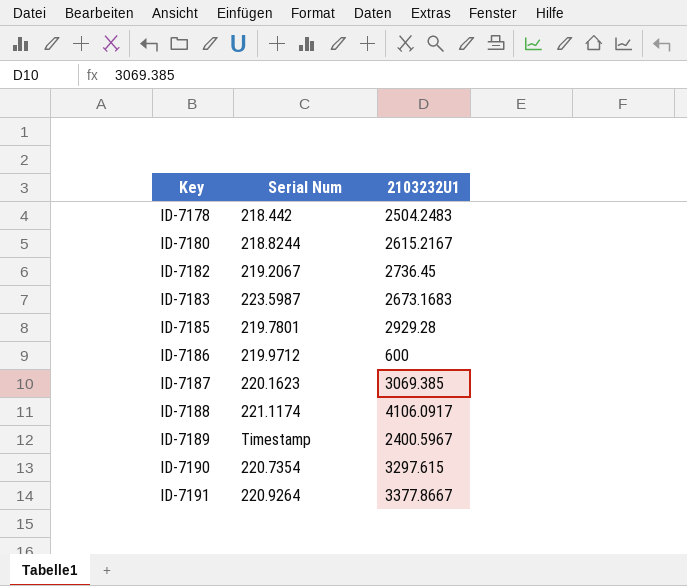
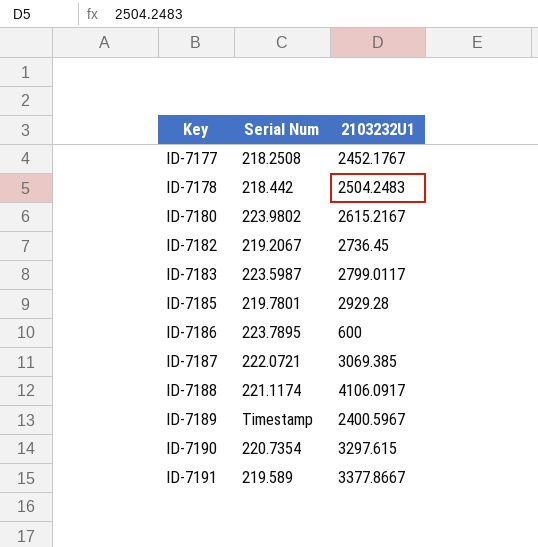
row ID-7177: none -> 218.2508 | 2452.1767
ID-7180 | Serial Num: 218.8244 -> 223.9802
ID-7183 | 2103232U1: 2673.1683 -> 2799.0117
ID-7186 | Serial Num: 219.9712 -> 223.7895
ID-7187 | Serial Num: 220.1623 -> 222.0721
ID-7191 | Serial Num: 220.9264 -> 219.589

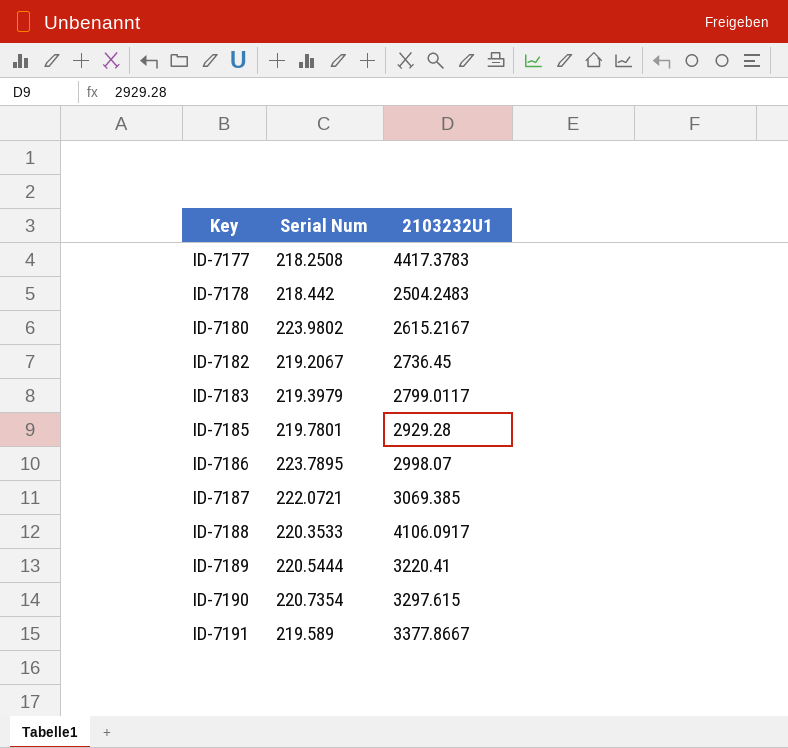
ID-7177 | 2103232U1: 2452.1767 -> 4417.3783
ID-7183 | Serial Num: 223.5987 -> 219.3979
ID-7186 | 2103232U1: 600 -> 2998.07
ID-7188 | Serial Num: 221.1174 -> 220.3533
ID-7189 | Serial Num: Timestamp -> 220.5444
ID-7189 | 2103232U1: 2400.5967 -> 3220.41

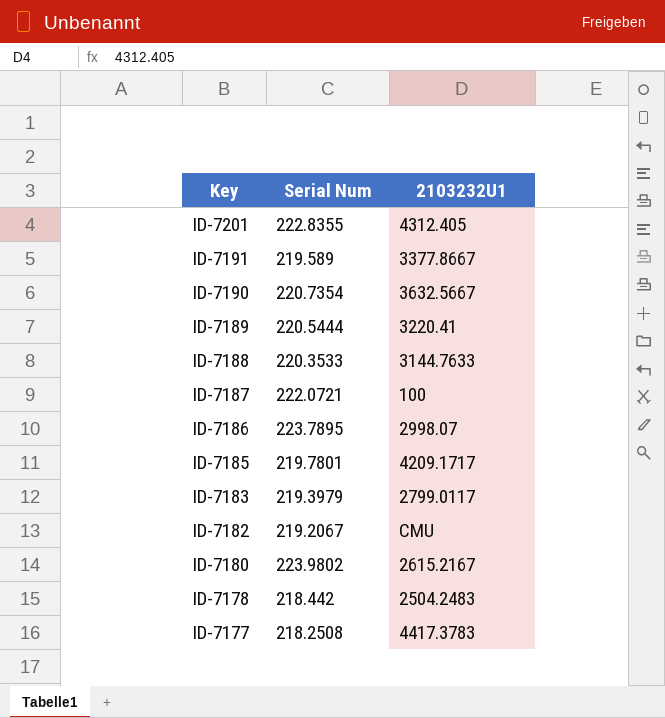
row order: Key ascending -> Key descending
row ID-7201: none -> 222.8355 | 4312.405
ID-7190 | 2103232U1: 3297.615 -> 3632.5667
ID-7188 | 2103232U1: 4106.0917 -> 3144.7633
ID-7187 | 2103232U1: 3069.385 -> 100
ID-7185 | 2103232U1: 2929.28 -> 4209.1717
ID-7182 | 2103232U1: 2736.45 -> CMU

